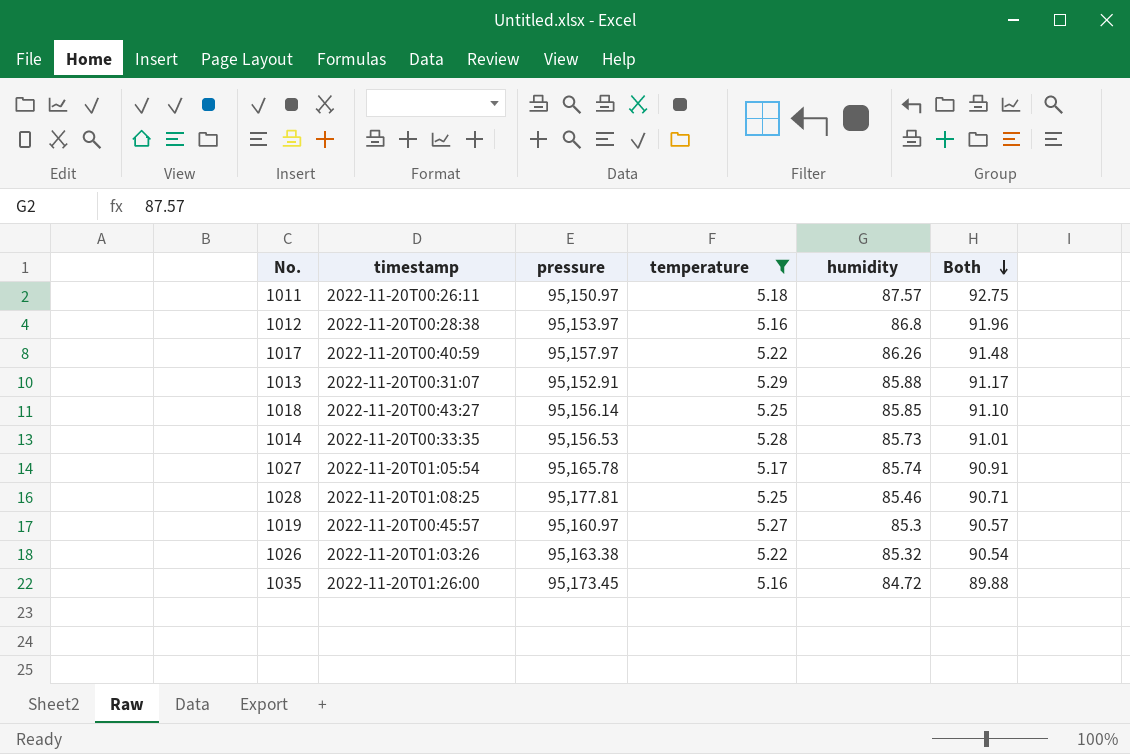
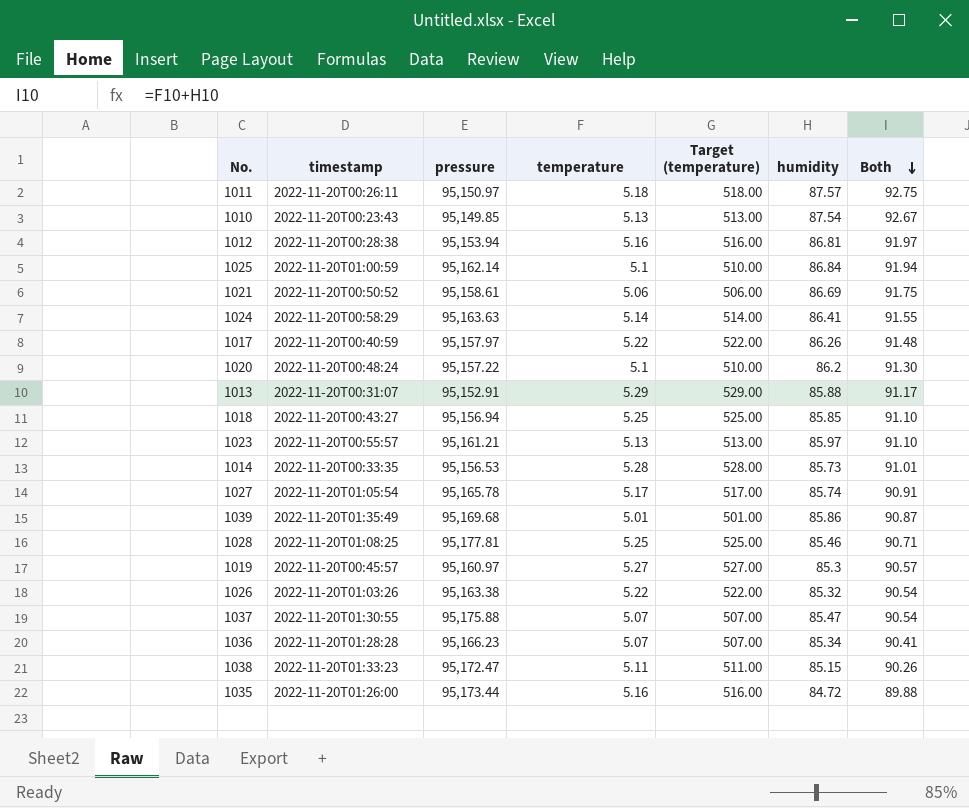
filter: temperature >= 5.16 -> none
column Target (temperature) | formula: none -> [temperature] * 100
1012 | pressure: 95,153.97 -> 95,153.94
1012 | humidity: 86.8 -> 86.81
1012 | Both: 91.96 -> 91.97
1018 | pressure: 95,156.14 -> 95,156.94
1035 | pressure: 95,173.45 -> 95,173.44

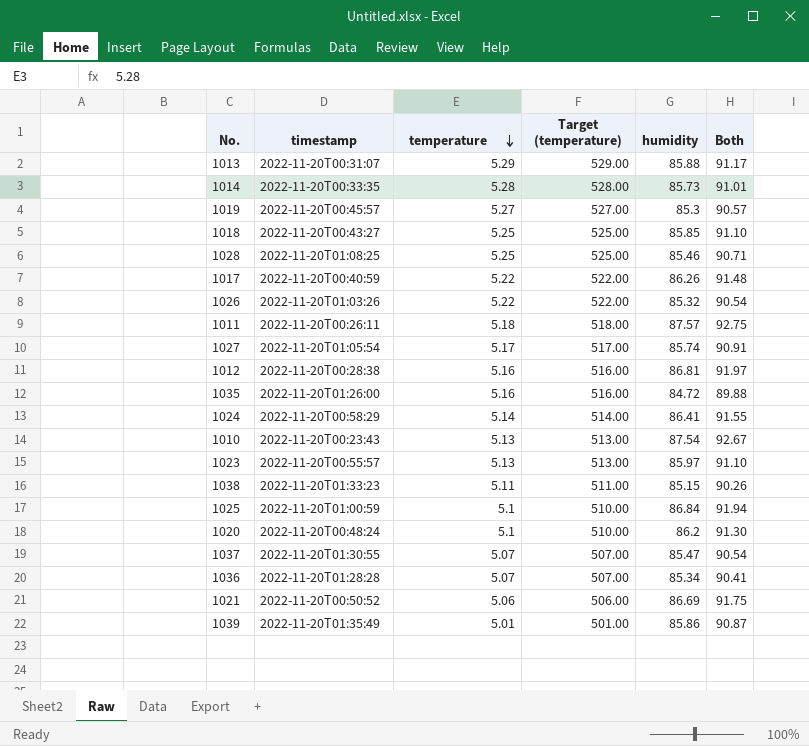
row order: Both descending -> temperature descending
column pressure | position: 3 -> none

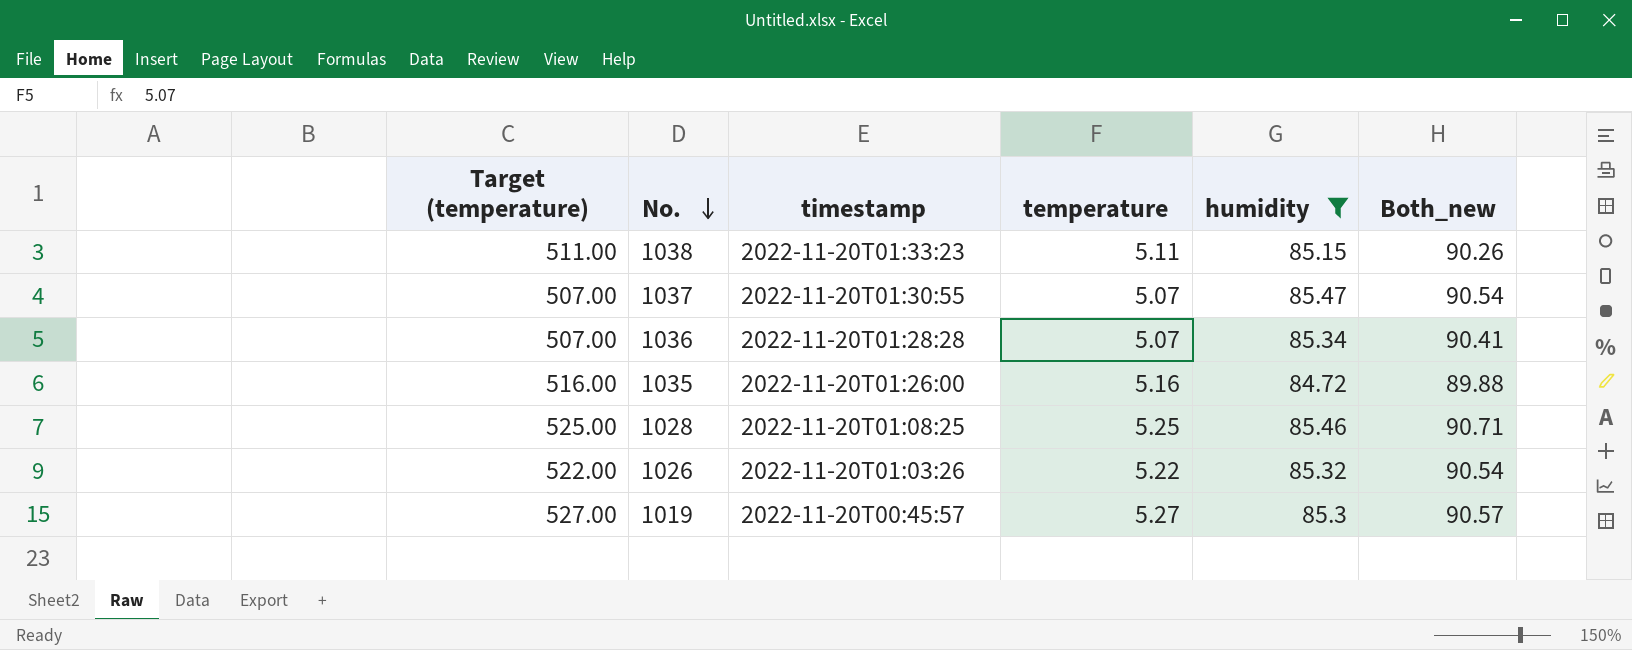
filter: none -> humidity <= 85.47
row order: temperature descending -> No. descending
column Target (temperature) | position: 4 -> 1
column name: Both -> Both_new

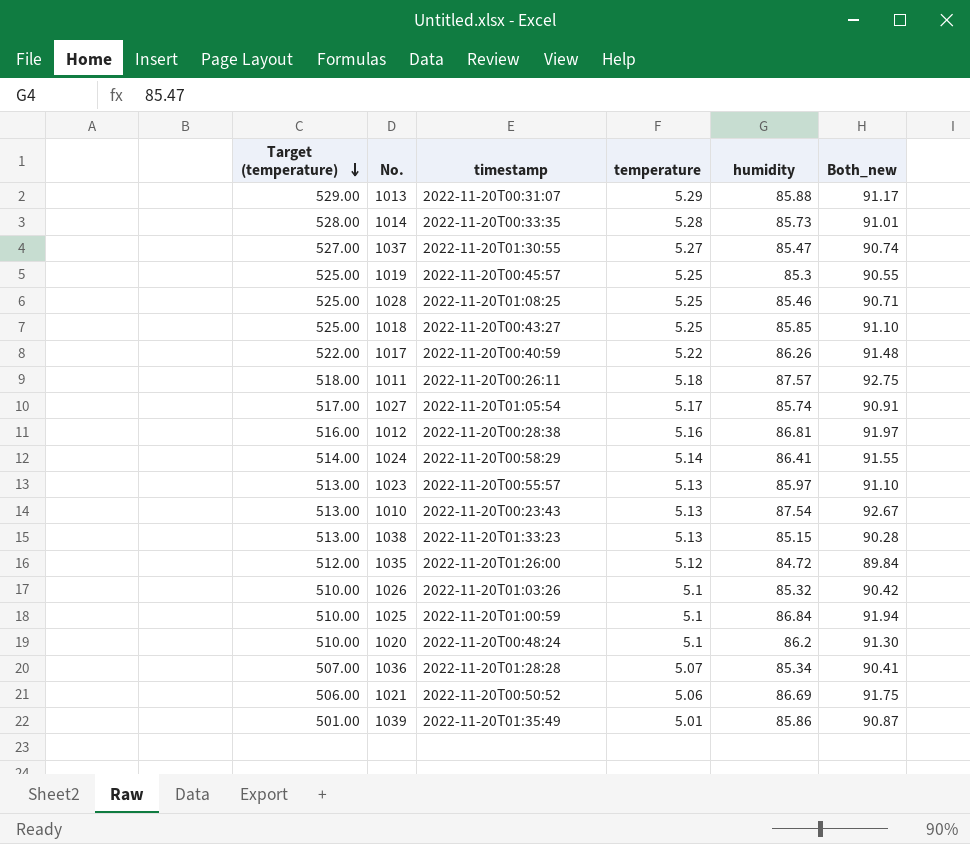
filter: humidity <= 85.47 -> none
row order: No. descending -> Target (temperature) descending
1037 | Target (temperature): 507.00 -> 527.00
1037 | temperature: 5.07 -> 5.27
1037 | Both_new: 90.54 -> 90.74
1019 | Target (temperature): 527.00 -> 525.00
1019 | temperature: 5.27 -> 5.25
1019 | Both_new: 90.57 -> 90.55
1038 | Target (temperature): 511.00 -> 513.00
1038 | temperature: 5.11 -> 5.13
1038 | Both_new: 90.26 -> 90.28
1035 | Target (temperature): 516.00 -> 512.00
1035 | temperature: 5.16 -> 5.12
1035 | Both_new: 89.88 -> 89.84
1026 | Target (temperature): 522.00 -> 510.00
1026 | temperature: 5.22 -> 5.1
1026 | Both_new: 90.54 -> 90.42

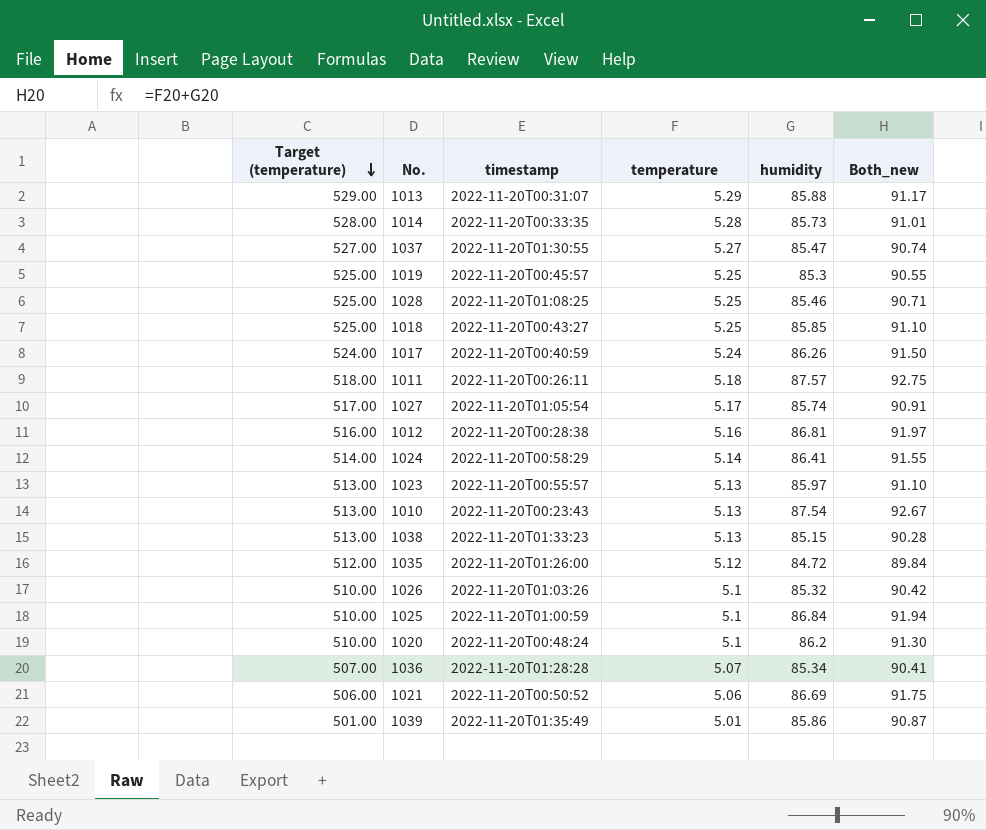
1017 | Target (temperature): 522.00 -> 524.00
1017 | temperature: 5.22 -> 5.24
1017 | Both_new: 91.48 -> 91.50

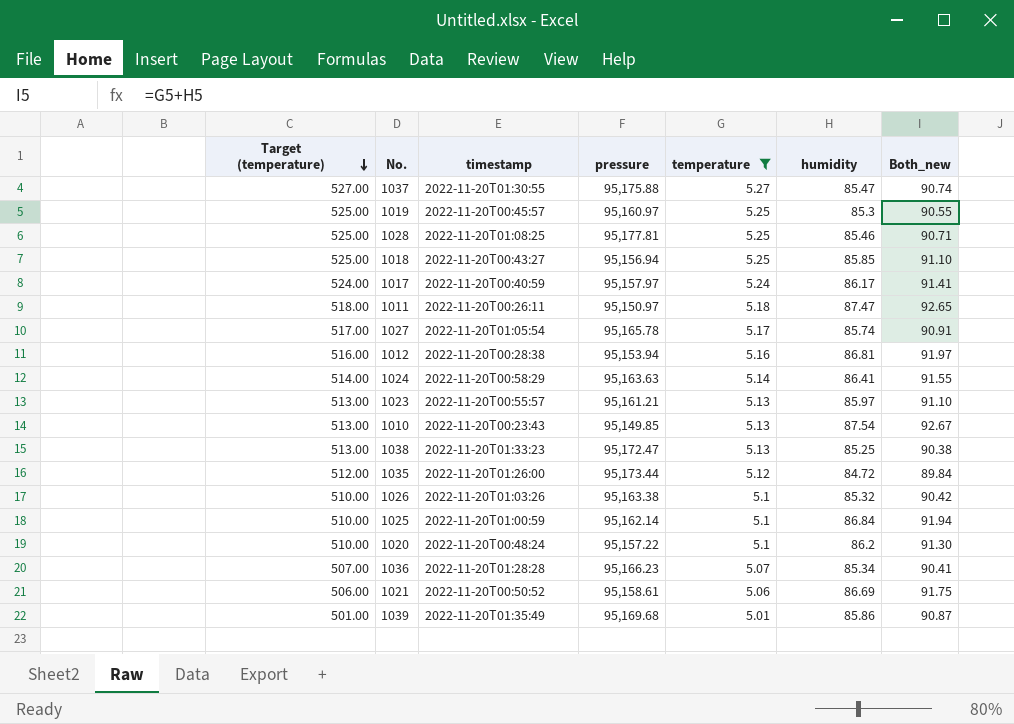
filter: none -> temperature <= 5.27
column pressure | position: none -> 4
1017 | humidity: 86.26 -> 86.17
1017 | Both_new: 91.50 -> 91.41
1011 | humidity: 87.57 -> 87.47
1011 | Both_new: 92.75 -> 92.65
1038 | humidity: 85.15 -> 85.25
1038 | Both_new: 90.28 -> 90.38

